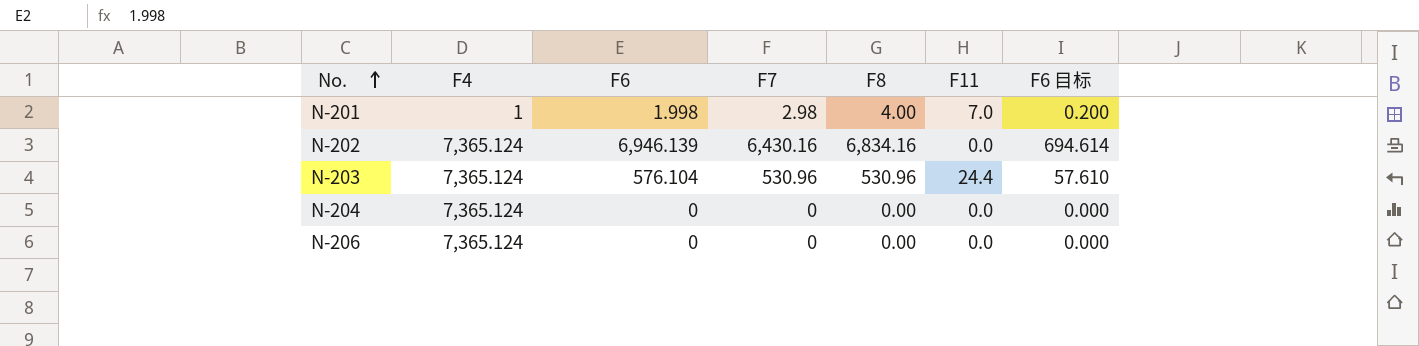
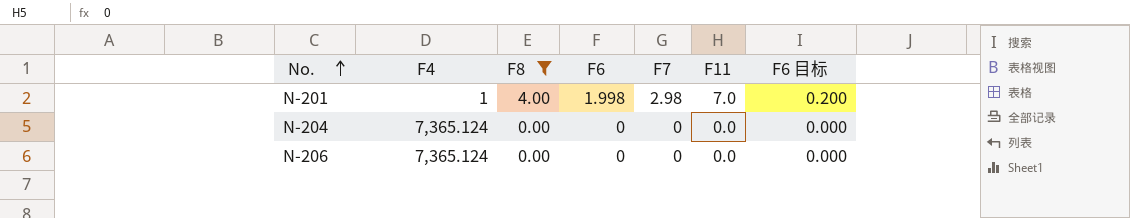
filter: none -> F8 <= 4.00
column F8 | position: 5 -> 3

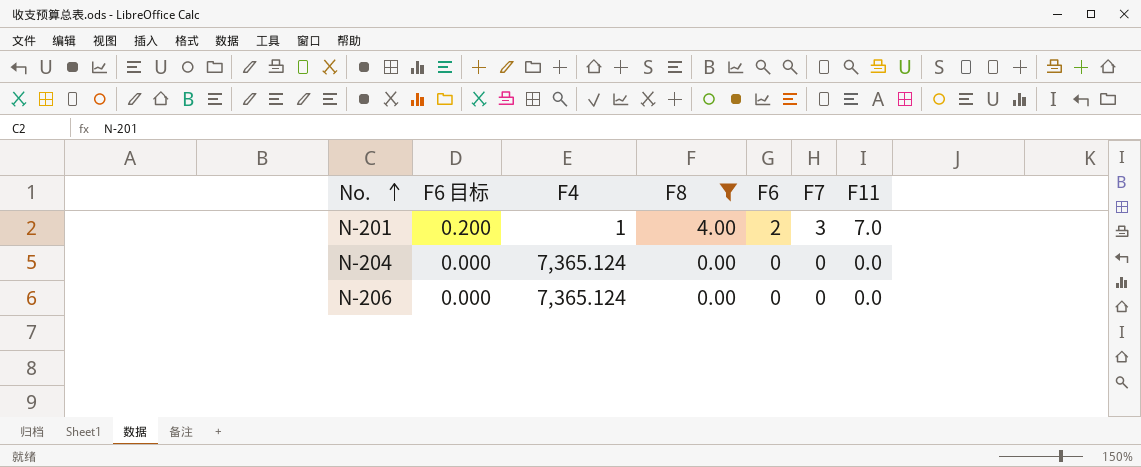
column F6 目标 | position: 7 -> 2
N-201 | F6: 1.998 -> 2
N-201 | F7: 2.98 -> 3

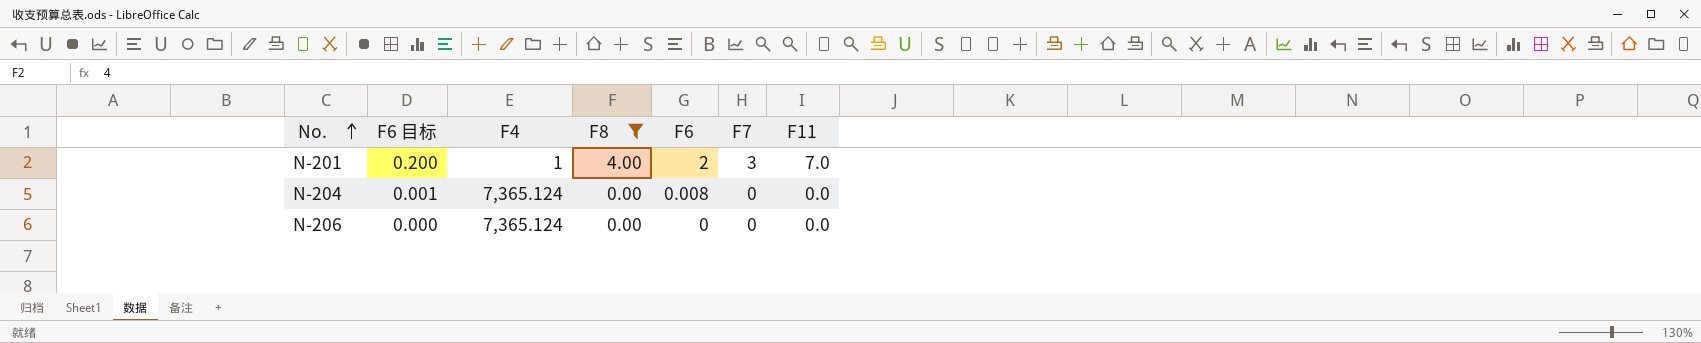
N-204 | F6 目标: 0.000 -> 0.001
N-204 | F6: 0 -> 0.008

